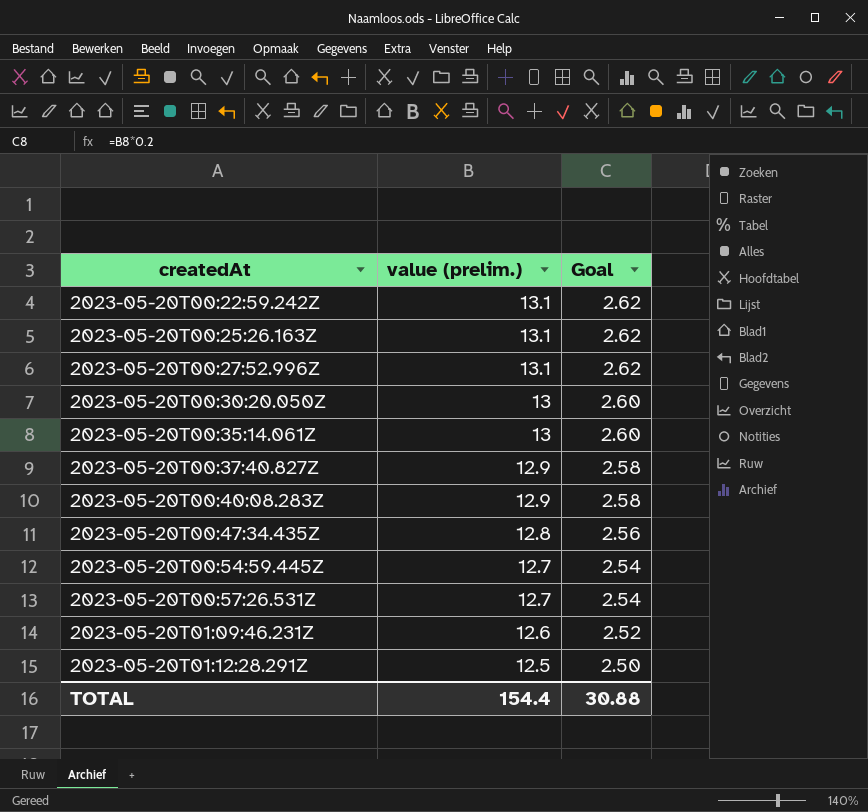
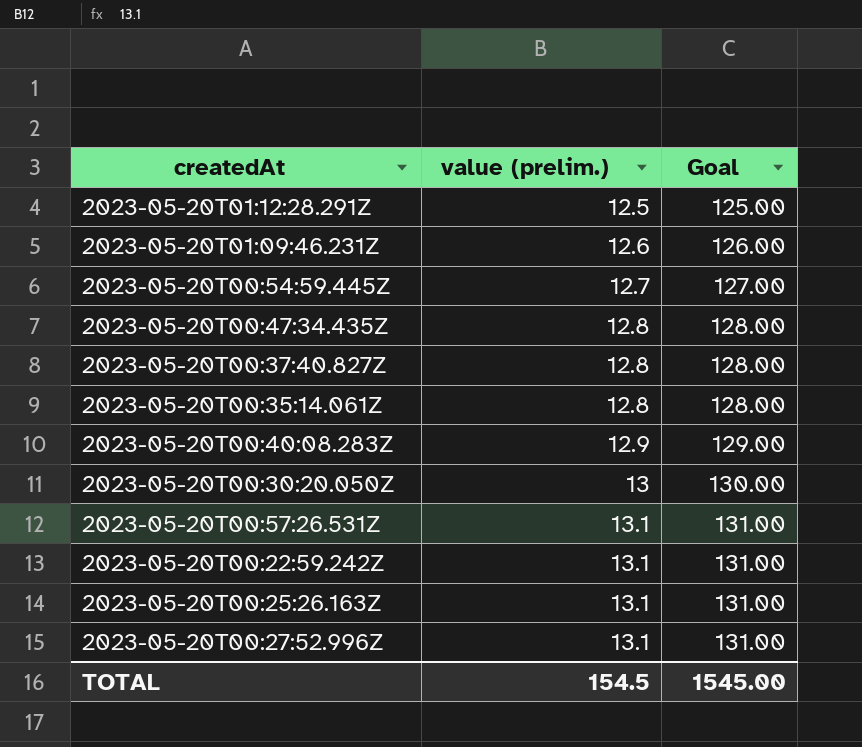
row order: createdAt ascending -> value (prelim.) ascending
column Goal | formula: [value (prelim.)] * 0.2 -> [value (prelim.)] * 10
2023-05-20T00:37:40.827Z | value (prelim.): 12.9 -> 12.8
2023-05-20T00:35:14.061Z | value (prelim.): 13 -> 12.8
2023-05-20T00:57:26.531Z | value (prelim.): 12.7 -> 13.1
TOTAL | value (prelim.): 154.4 -> 154.5
TOTAL | Goal: 30.88 -> 1545.00

